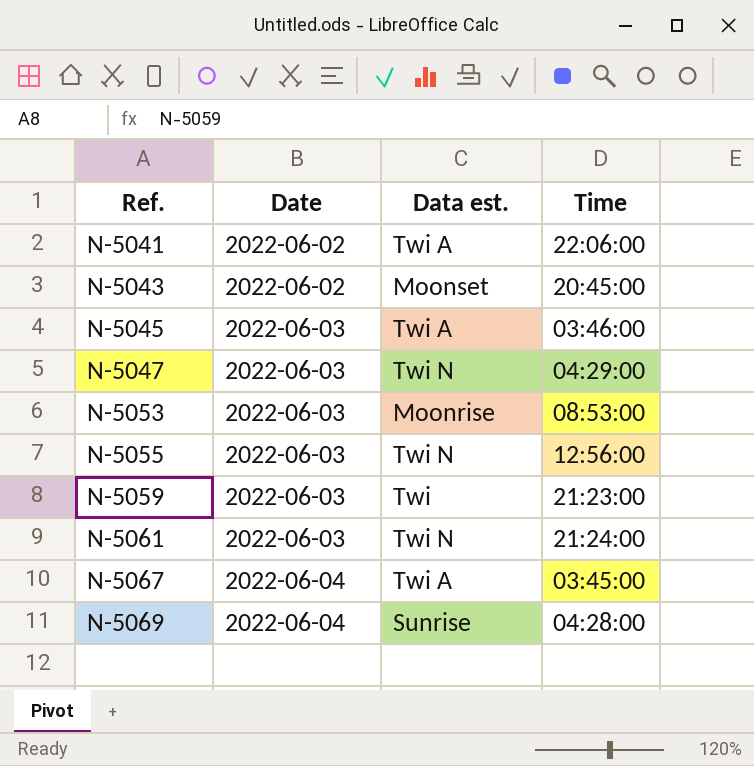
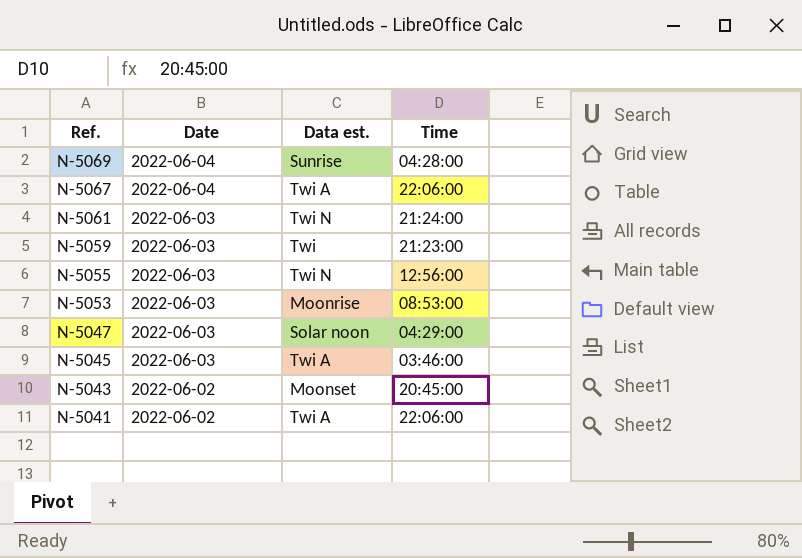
row order: Ref. ascending -> Ref. descending
N-5067 | Time: 03:45:00 -> 22:06:00
N-5047 | Data est.: Twi N -> Solar noon

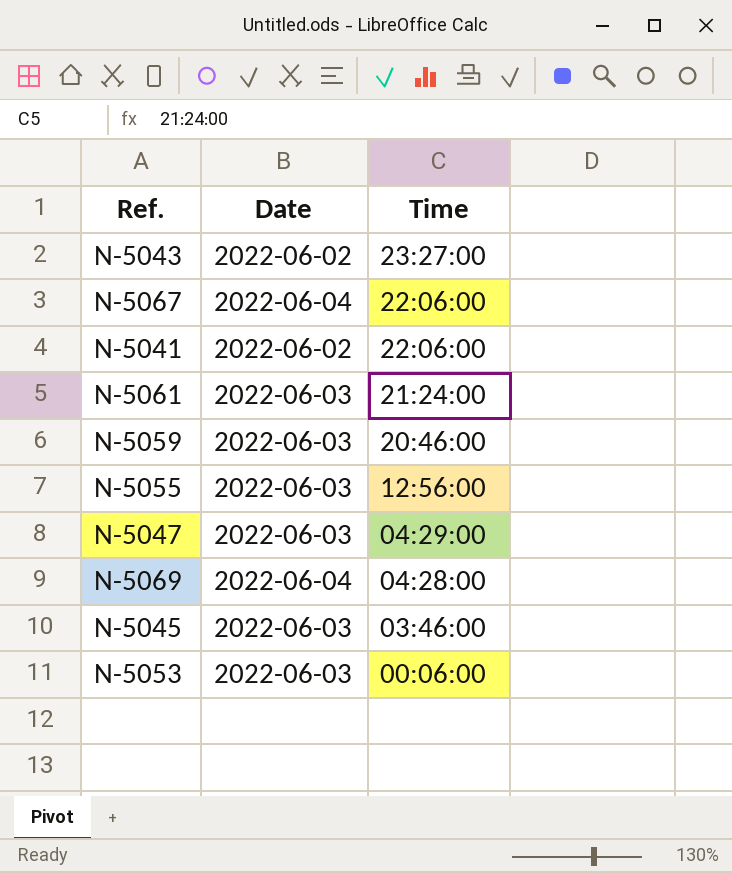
row order: Ref. descending -> Time descending
column Data est. | position: 3 -> none
N-5043 | Time: 20:45:00 -> 23:27:00
N-5059 | Time: 21:23:00 -> 20:46:00
N-5053 | Time: 08:53:00 -> 00:06:00

